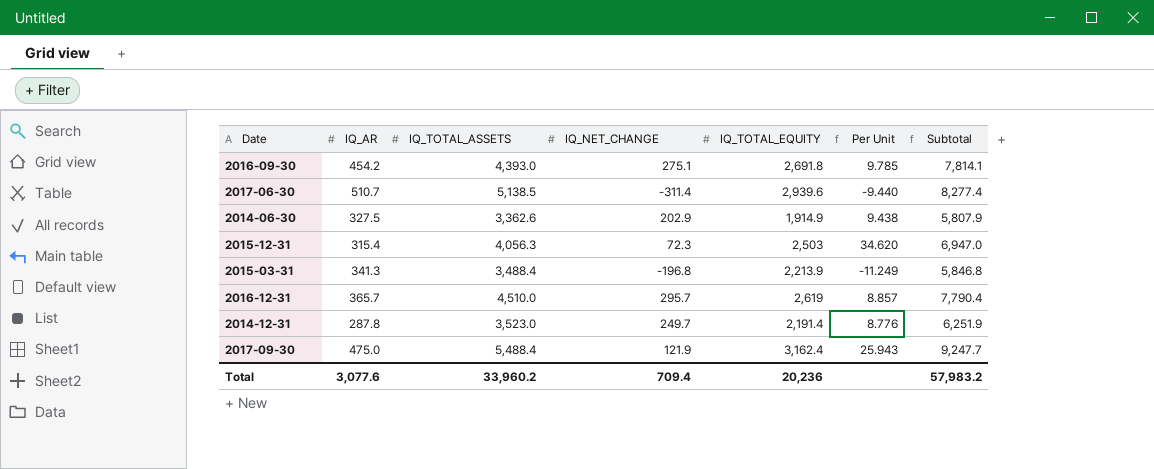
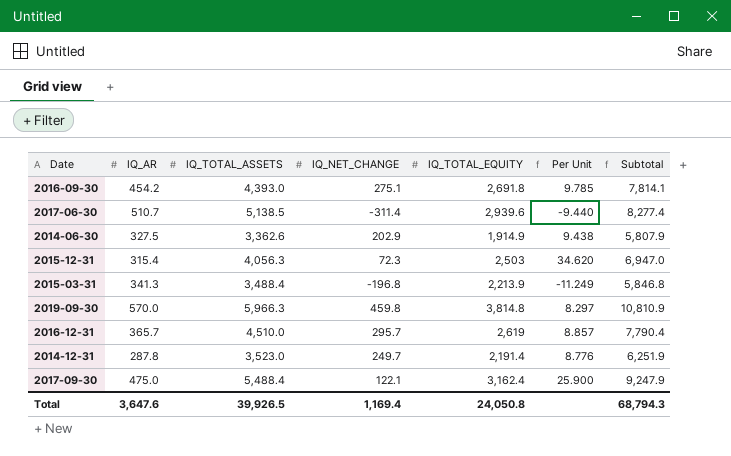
row 2019-09-30: none -> 570.0 | 5,966.3 | 459.8 | 3,814.8 | 8.297 | 10,810.9
2017-09-30 | IQ_NET_CHANGE: 121.9 -> 122.1
2017-09-30 | Per Unit: 25.943 -> 25.900
2017-09-30 | Subtotal: 9,247.7 -> 9,247.9
Total | IQ_AR: 3,077.6 -> 3,647.6
Total | IQ_TOTAL_ASSETS: 33,960.2 -> 39,926.5
Total | IQ_NET_CHANGE: 709.4 -> 1,169.4
Total | IQ_TOTAL_EQUITY: 20,236 -> 24,050.8
Total | Subtotal: 57,983.2 -> 68,794.3

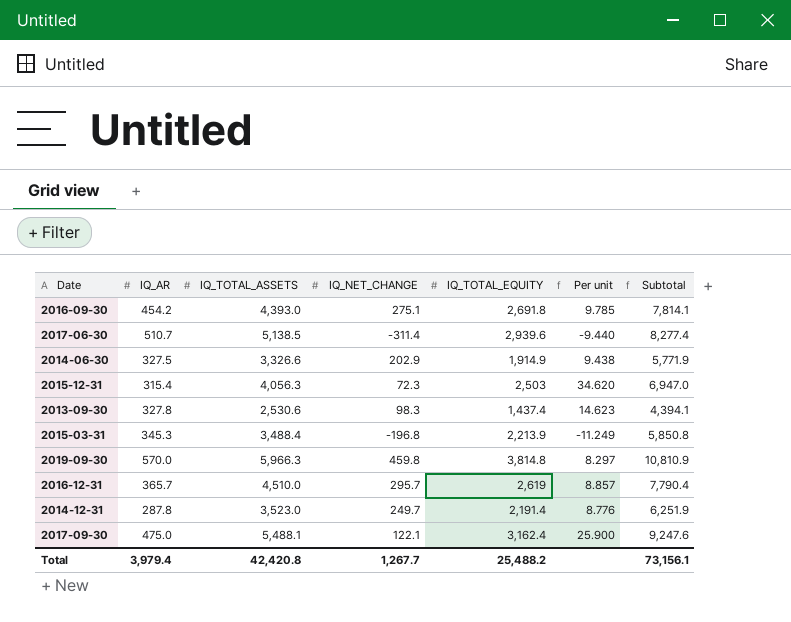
column name: Per Unit -> Per unit
2014-06-30 | IQ_TOTAL_ASSETS: 3,362.6 -> 3,326.6
2014-06-30 | Subtotal: 5,807.9 -> 5,771.9
row 2013-09-30: none -> 327.8 | 2,530.6 | 98.3 | 1,437.4 | 14.623 | 4,394.1
2015-03-31 | IQ_AR: 341.3 -> 345.3
2015-03-31 | Subtotal: 5,846.8 -> 5,850.8
2017-09-30 | IQ_TOTAL_ASSETS: 5,488.4 -> 5,488.1
2017-09-30 | Subtotal: 9,247.9 -> 9,247.6
Total | IQ_AR: 3,647.6 -> 3,979.4
Total | IQ_TOTAL_ASSETS: 39,926.5 -> 42,420.8
Total | IQ_NET_CHANGE: 1,169.4 -> 1,267.7
Total | IQ_TOTAL_EQUITY: 24,050.8 -> 25,488.2
Total | Subtotal: 68,794.3 -> 73,156.1

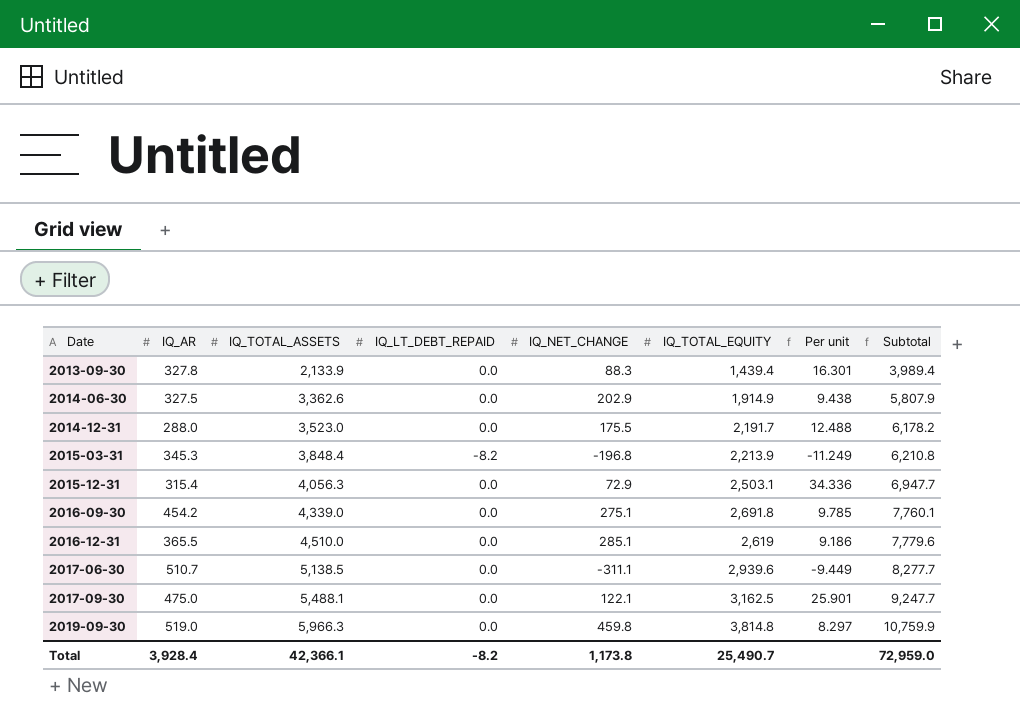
row order: none -> Date ascending
column IQ_LT_DEBT_REPAID | position: none -> 4
2013-09-30 | IQ_TOTAL_ASSETS: 2,530.6 -> 2,133.9
2013-09-30 | IQ_NET_CHANGE: 98.3 -> 88.3
2013-09-30 | IQ_TOTAL_EQUITY: 1,437.4 -> 1,439.4
2013-09-30 | Per unit: 14.623 -> 16.301
2013-09-30 | Subtotal: 4,394.1 -> 3,989.4
2014-06-30 | IQ_TOTAL_ASSETS: 3,326.6 -> 3,362.6
2014-06-30 | Subtotal: 5,771.9 -> 5,807.9
2014-12-31 | IQ_AR: 287.8 -> 288.0
2014-12-31 | IQ_NET_CHANGE: 249.7 -> 175.5
2014-12-31 | IQ_TOTAL_EQUITY: 2,191.4 -> 2,191.7
2014-12-31 | Per unit: 8.776 -> 12.488
2014-12-31 | Subtotal: 6,251.9 -> 6,178.2
2015-03-31 | IQ_TOTAL_ASSETS: 3,488.4 -> 3,848.4
2015-03-31 | Subtotal: 5,850.8 -> 6,210.8
2015-12-31 | IQ_NET_CHANGE: 72.3 -> 72.9
2015-12-31 | IQ_TOTAL_EQUITY: 2,503 -> 2,503.1
2015-12-31 | Per unit: 34.620 -> 34.336
2015-12-31 | Subtotal: 6,947.0 -> 6,947.7
2016-09-30 | IQ_TOTAL_ASSETS: 4,393.0 -> 4,339.0
2016-09-30 | Subtotal: 7,814.1 -> 7,760.1
2016-12-31 | IQ_AR: 365.7 -> 365.5
2016-12-31 | IQ_NET_CHANGE: 295.7 -> 285.1
2016-12-31 | Per unit: 8.857 -> 9.186
2016-12-31 | Subtotal: 7,790.4 -> 7,779.6
2017-06-30 | IQ_NET_CHANGE: -311.4 -> -311.1
2017-06-30 | Per unit: -9.440 -> -9.449
2017-06-30 | Subtotal: 8,277.4 -> 8,277.7
2017-09-30 | IQ_TOTAL_EQUITY: 3,162.4 -> 3,162.5
2017-09-30 | Per unit: 25.900 -> 25.901
2017-09-30 | Subtotal: 9,247.6 -> 9,247.7
2019-09-30 | IQ_AR: 570.0 -> 519.0
2019-09-30 | Subtotal: 10,810.9 -> 10,759.9
Total | IQ_AR: 3,979.4 -> 3,928.4
Total | IQ_TOTAL_ASSETS: 42,420.8 -> 42,366.1
Total | IQ_NET_CHANGE: 1,267.7 -> 1,173.8
Total | IQ_TOTAL_EQUITY: 25,488.2 -> 25,490.7
Total | Subtotal: 73,156.1 -> 72,959.0

